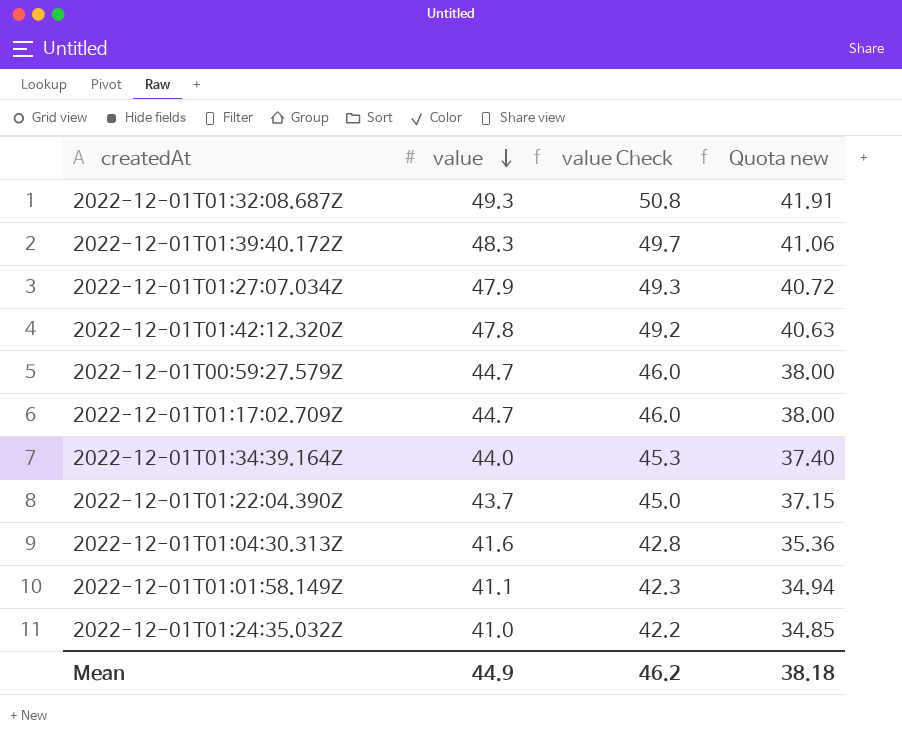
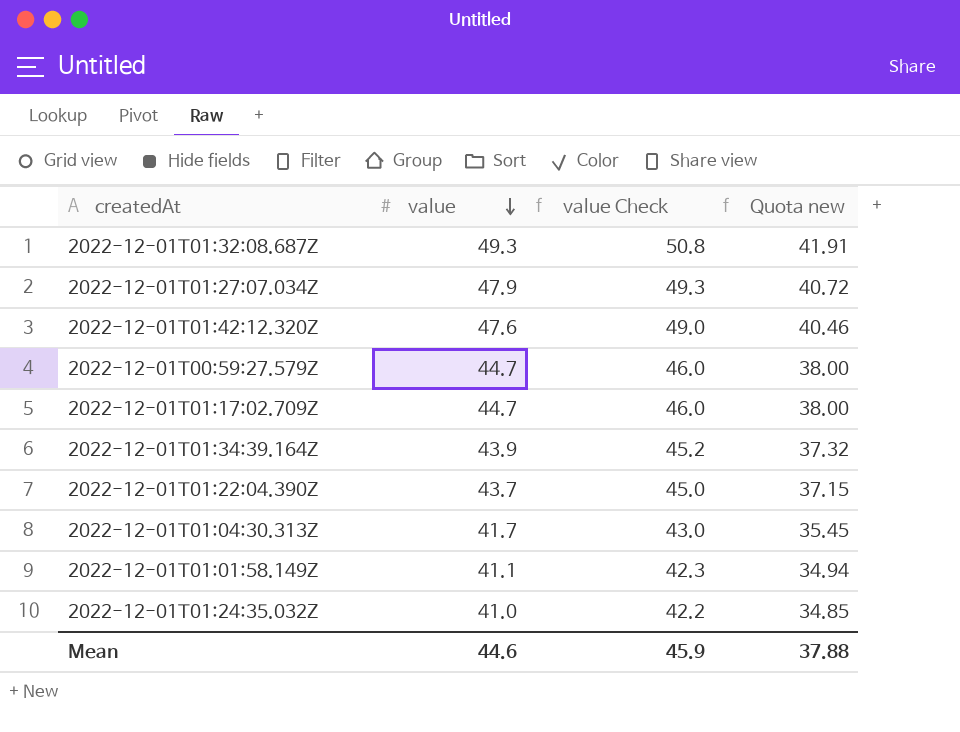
row 2022-12-01T01:39:40.172Z: 48.3 | 49.7 | 41.06 -> none
2022-12-01T01:42:12.320Z | value: 47.8 -> 47.6
2022-12-01T01:42:12.320Z | value Check: 49.2 -> 49.0
2022-12-01T01:42:12.320Z | Quota new: 40.63 -> 40.46
2022-12-01T01:34:39.164Z | value: 44.0 -> 43.9
2022-12-01T01:34:39.164Z | value Check: 45.3 -> 45.2
2022-12-01T01:34:39.164Z | Quota new: 37.40 -> 37.32
2022-12-01T01:04:30.313Z | value: 41.6 -> 41.7
2022-12-01T01:04:30.313Z | value Check: 42.8 -> 43.0
2022-12-01T01:04:30.313Z | Quota new: 35.36 -> 35.45
Mean | value: 44.9 -> 44.6
Mean | value Check: 46.2 -> 45.9
Mean | Quota new: 38.18 -> 37.88

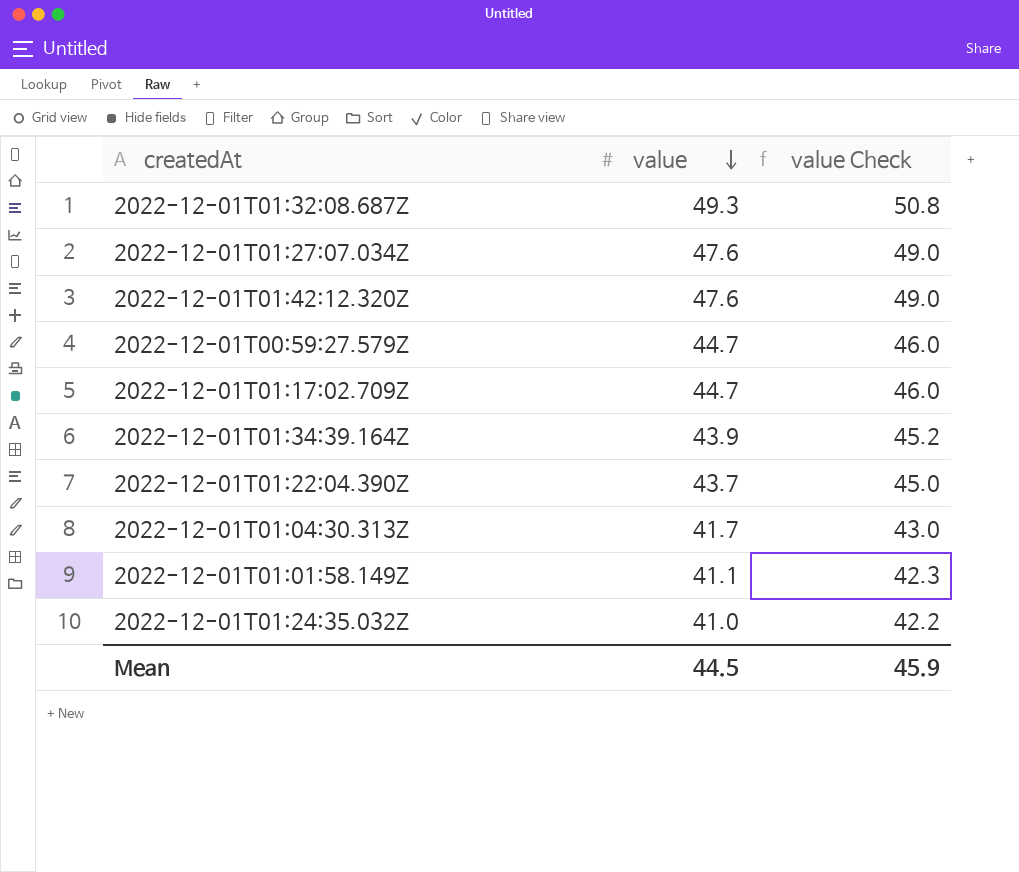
column Quota new | formula: [value] * 0.85 -> none
2022-12-01T01:27:07.034Z | value: 47.9 -> 47.6
2022-12-01T01:27:07.034Z | value Check: 49.3 -> 49.0
Mean | value: 44.6 -> 44.5

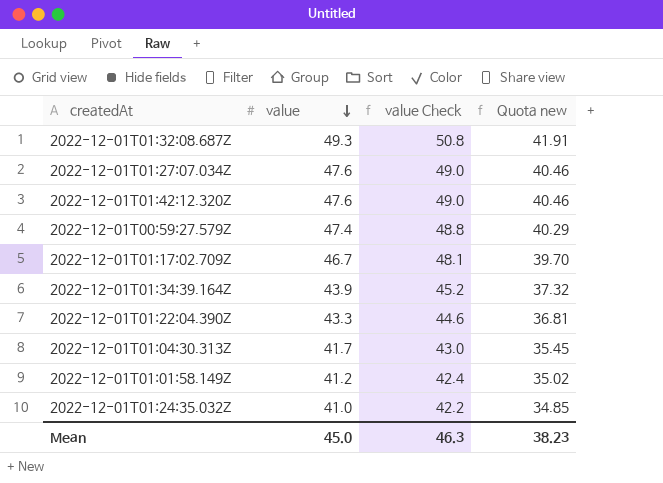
column Quota new | formula: none -> [value] * 0.85
2022-12-01T00:59:27.579Z | value: 44.7 -> 47.4
2022-12-01T00:59:27.579Z | value Check: 46.0 -> 48.8
2022-12-01T01:17:02.709Z | value: 44.7 -> 46.7
2022-12-01T01:17:02.709Z | value Check: 46.0 -> 48.1
2022-12-01T01:22:04.390Z | value: 43.7 -> 43.3
2022-12-01T01:22:04.390Z | value Check: 45.0 -> 44.6
2022-12-01T01:01:58.149Z | value: 41.1 -> 41.2
2022-12-01T01:01:58.149Z | value Check: 42.3 -> 42.4
Mean | value: 44.5 -> 45.0
Mean | value Check: 45.9 -> 46.3

